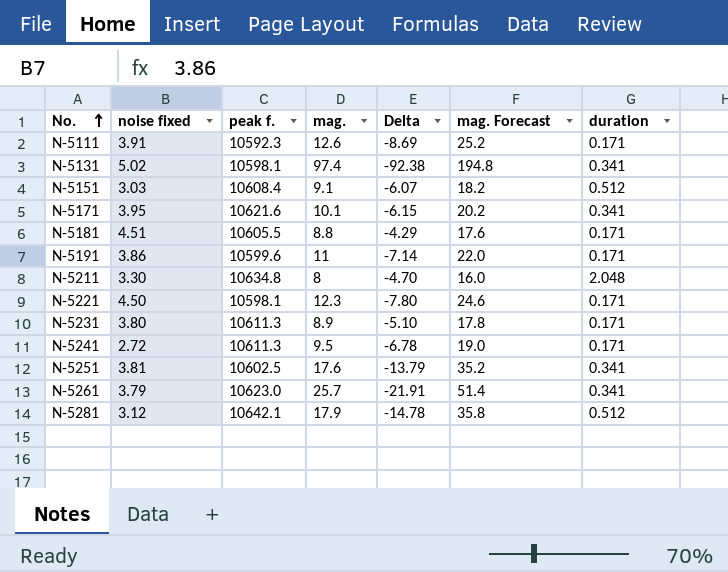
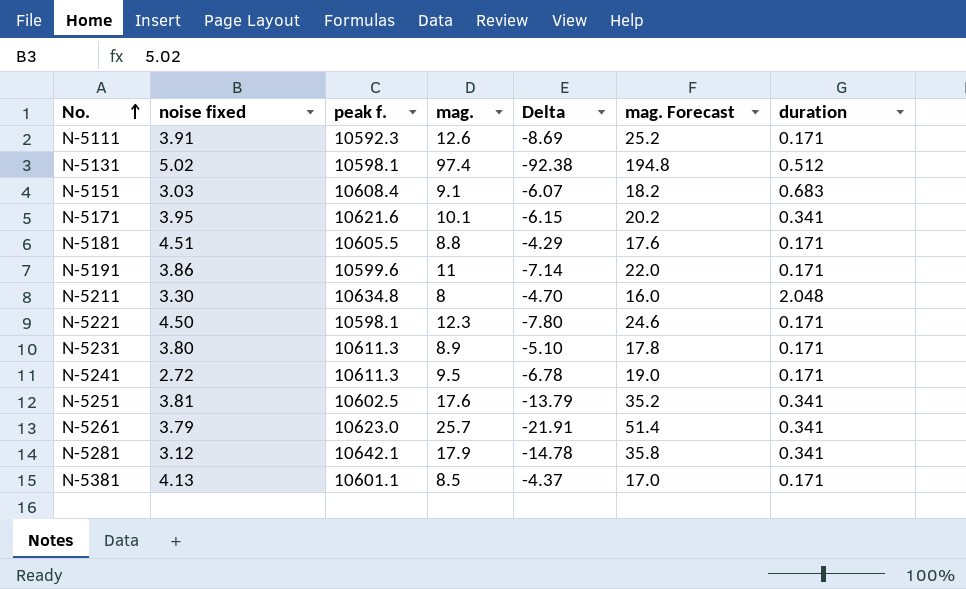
N-5131 | duration: 0.341 -> 0.512
N-5151 | duration: 0.512 -> 0.683
N-5281 | duration: 0.512 -> 0.341
row N-5381: none -> 4.13 | 10601.1 | 8.5 | -4.37 | 17.0 | 0.171

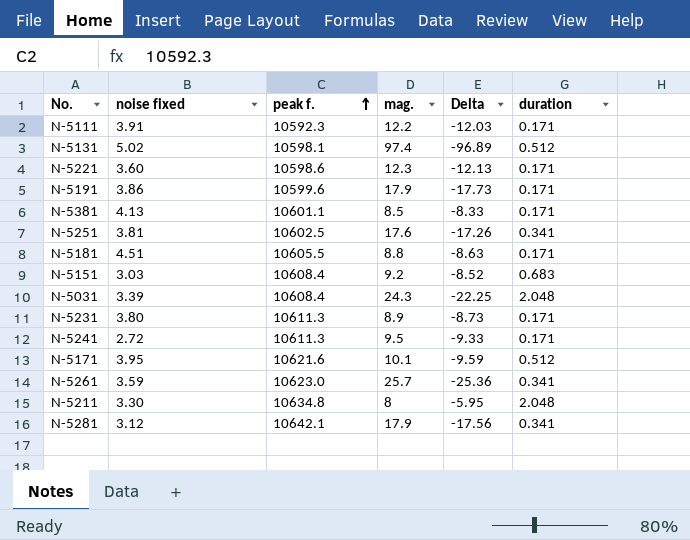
row order: No. ascending -> peak f. ascending
column mag. Forecast | formula: [mag.] * 2 -> none
column Delta | formula: [noise fixed] - [mag.] -> [duration] - [mag.]
N-5111 | mag.: 12.6 -> 12.2
N-5221 | noise fixed: 4.50 -> 3.60
N-5221 | peak f.: 10598.1 -> 10598.6
N-5191 | mag.: 11 -> 17.9
N-5151 | mag.: 9.1 -> 9.2
row N-5031: none -> 3.39 | 10608.4 | 24.3 | -22.25 | 2.048
N-5171 | duration: 0.341 -> 0.512
N-5261 | noise fixed: 3.79 -> 3.59

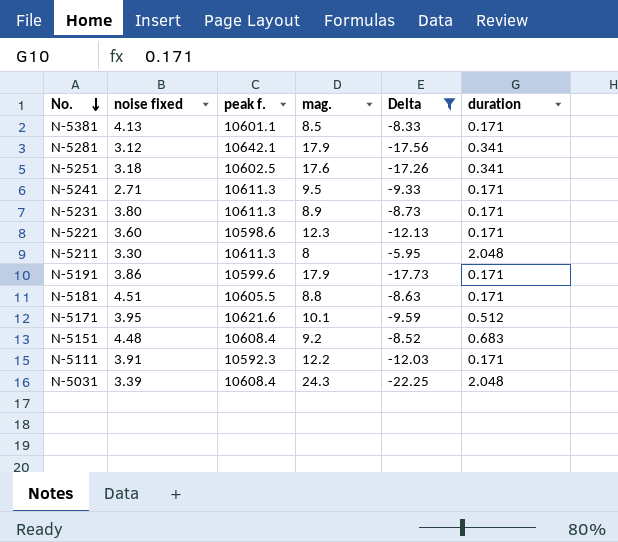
filter: none -> Delta >= -22.25
row order: peak f. ascending -> No. descending
N-5251 | noise fixed: 3.81 -> 3.18
N-5241 | noise fixed: 2.72 -> 2.71
N-5211 | peak f.: 10634.8 -> 10611.3
N-5151 | noise fixed: 3.03 -> 4.48

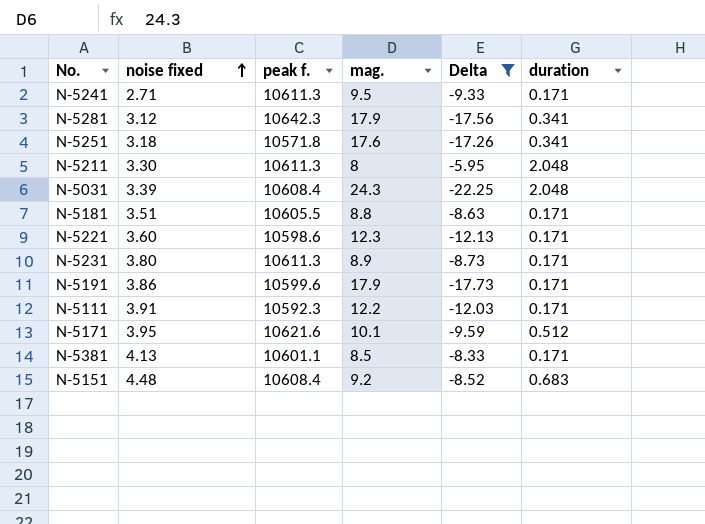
row order: No. descending -> noise fixed ascending
N-5281 | peak f.: 10642.1 -> 10642.3
N-5251 | peak f.: 10602.5 -> 10571.8
N-5181 | noise fixed: 4.51 -> 3.51

